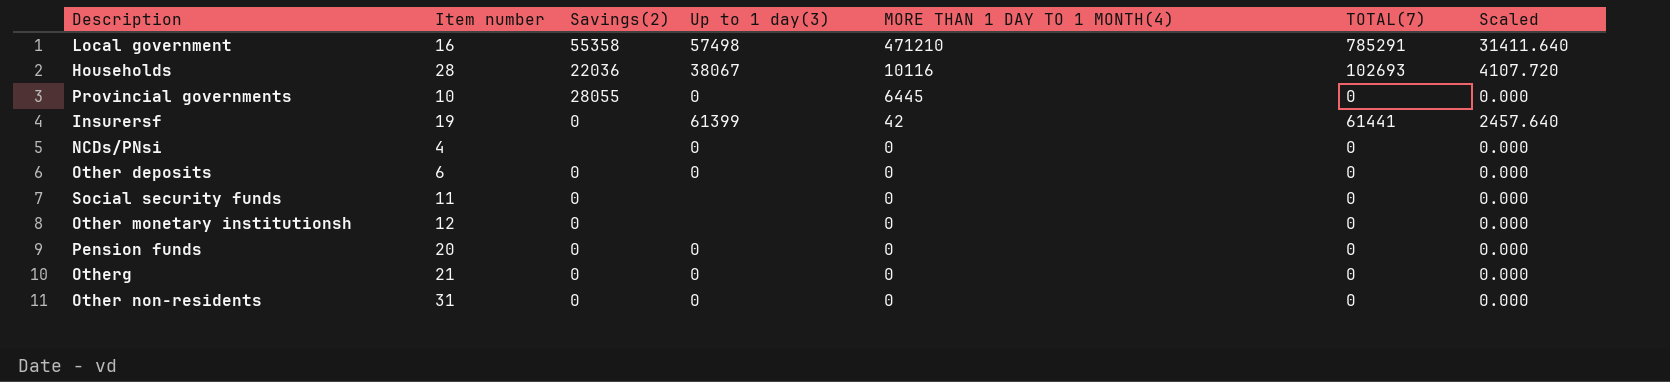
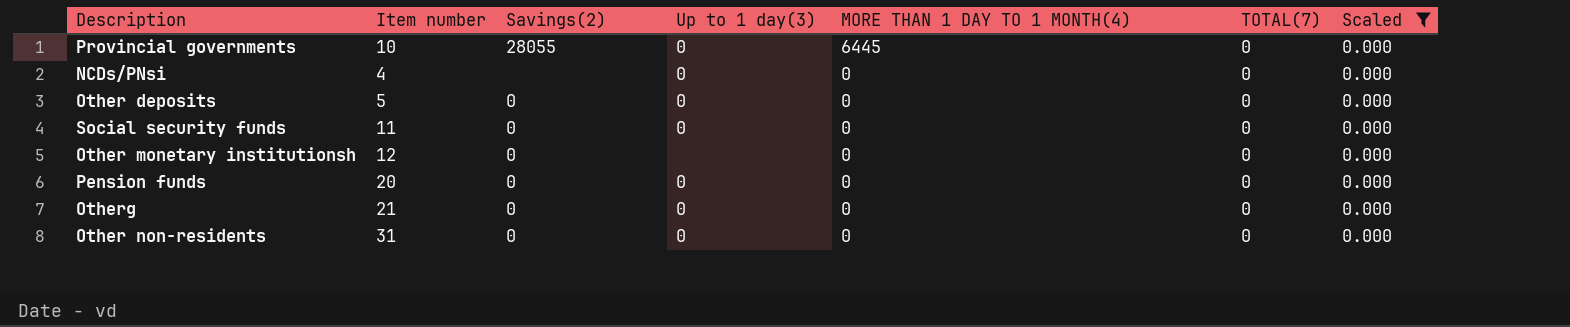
filter: none -> Scaled = 0.000
Other deposits | Item number: 6 -> 5
Social security funds | Up to 1 day(3): none -> 0

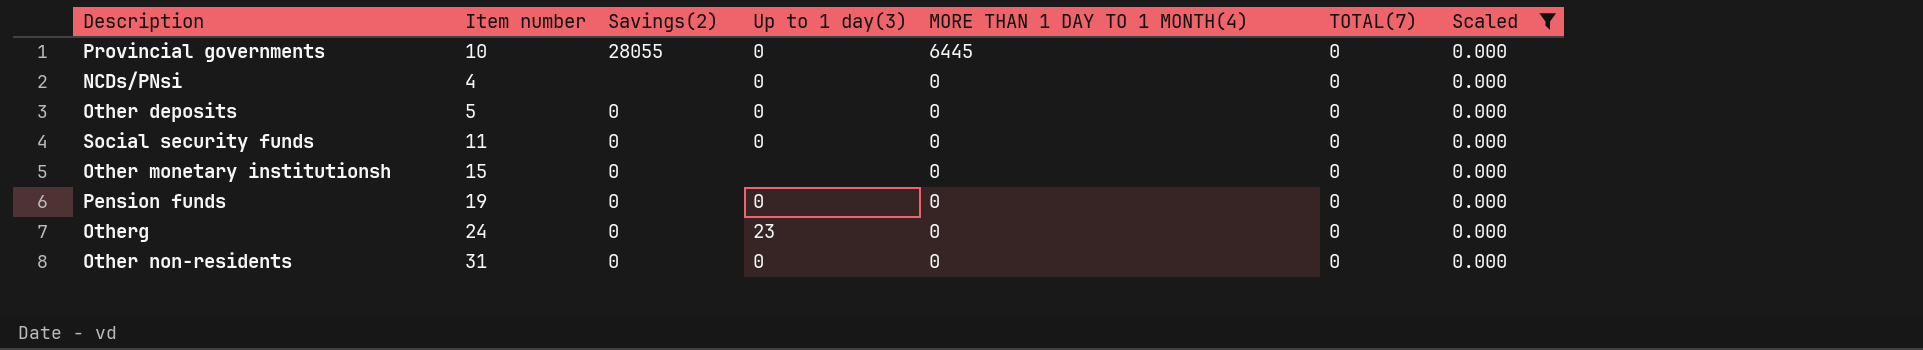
Other monetary institutionsh | Item number: 12 -> 15
Pension funds | Item number: 20 -> 19
Otherg | Item number: 21 -> 24
Otherg | Up to 1 day(3): 0 -> 23

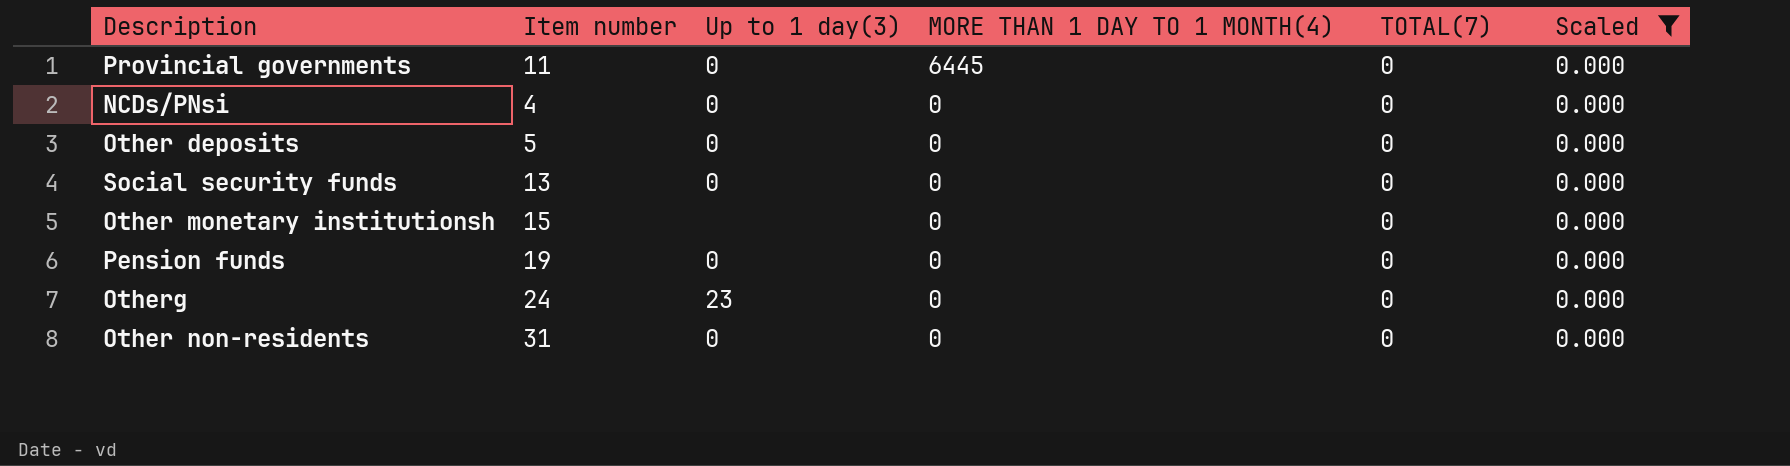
column Savings(2) | position: 3 -> none
Provincial governments | Item number: 10 -> 11
Social security funds | Item number: 11 -> 13

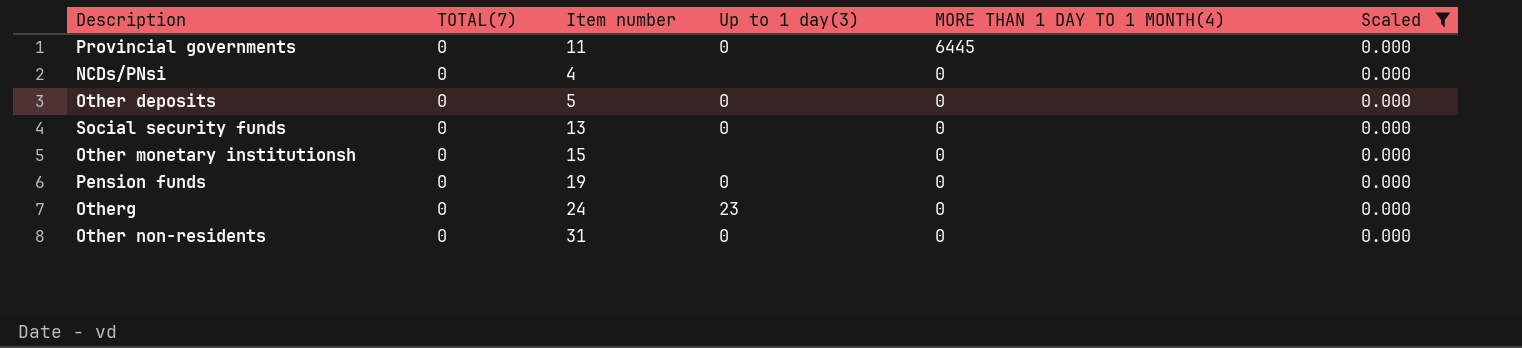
column TOTAL(7) | position: 5 -> 2
NCDs/PNsi | Up to 1 day(3): 0 -> none

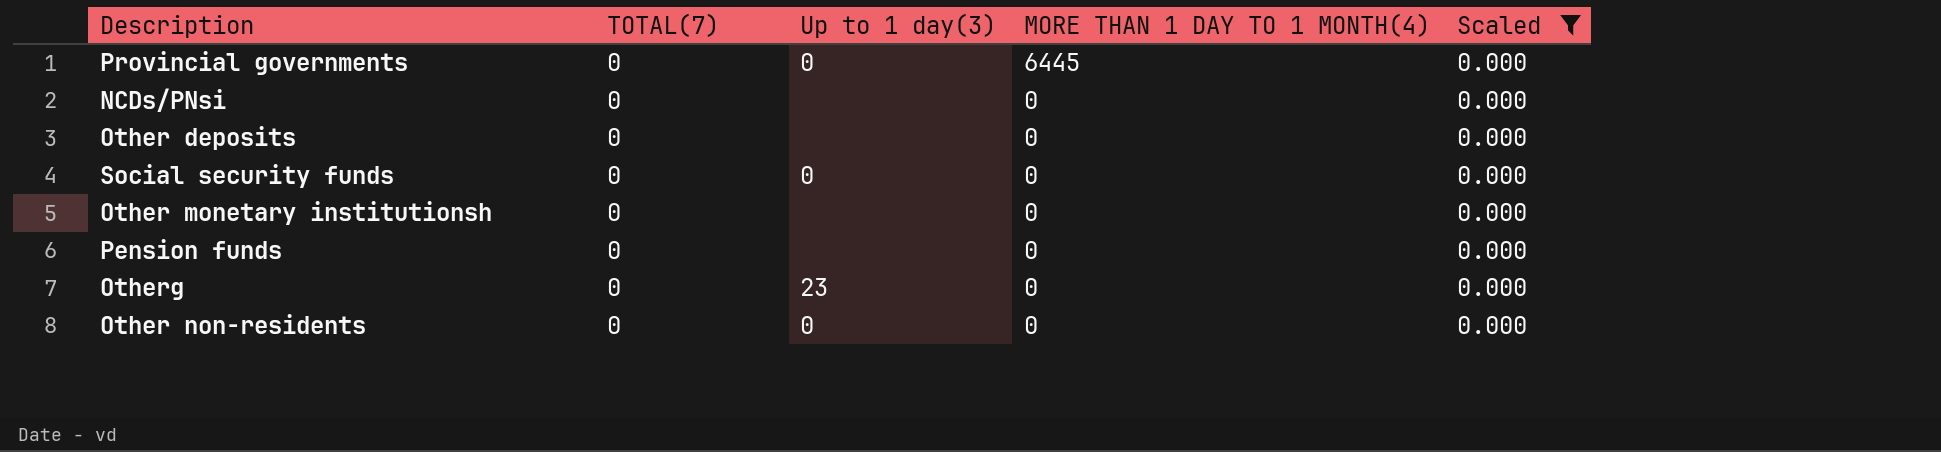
column Item number | position: 3 -> none
Other deposits | Up to 1 day(3): 0 -> none
Pension funds | Up to 1 day(3): 0 -> none

